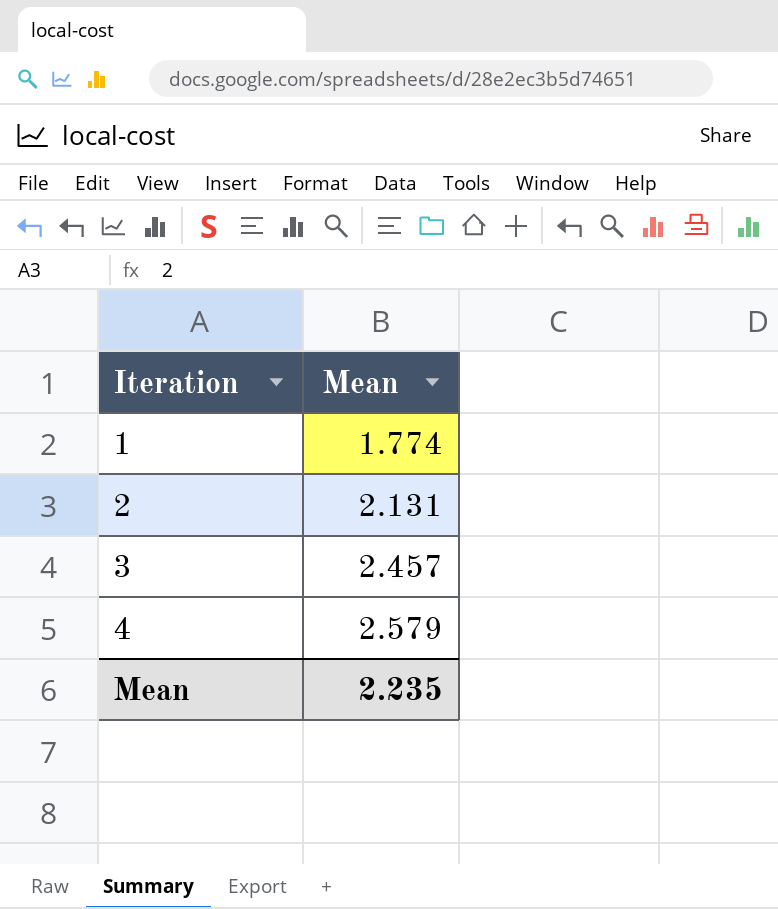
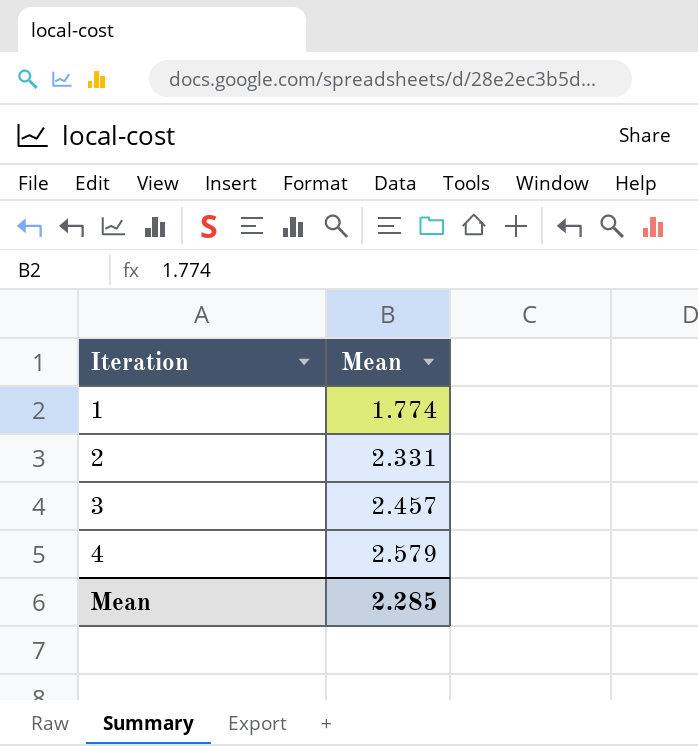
2 | Mean: 2.131 -> 2.331
Mean | Mean: 2.235 -> 2.285

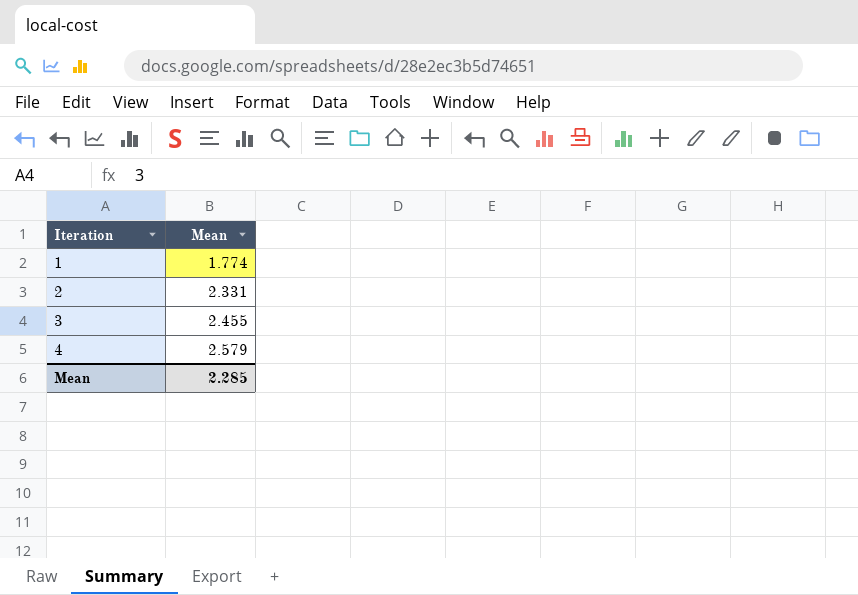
3 | Mean: 2.457 -> 2.455

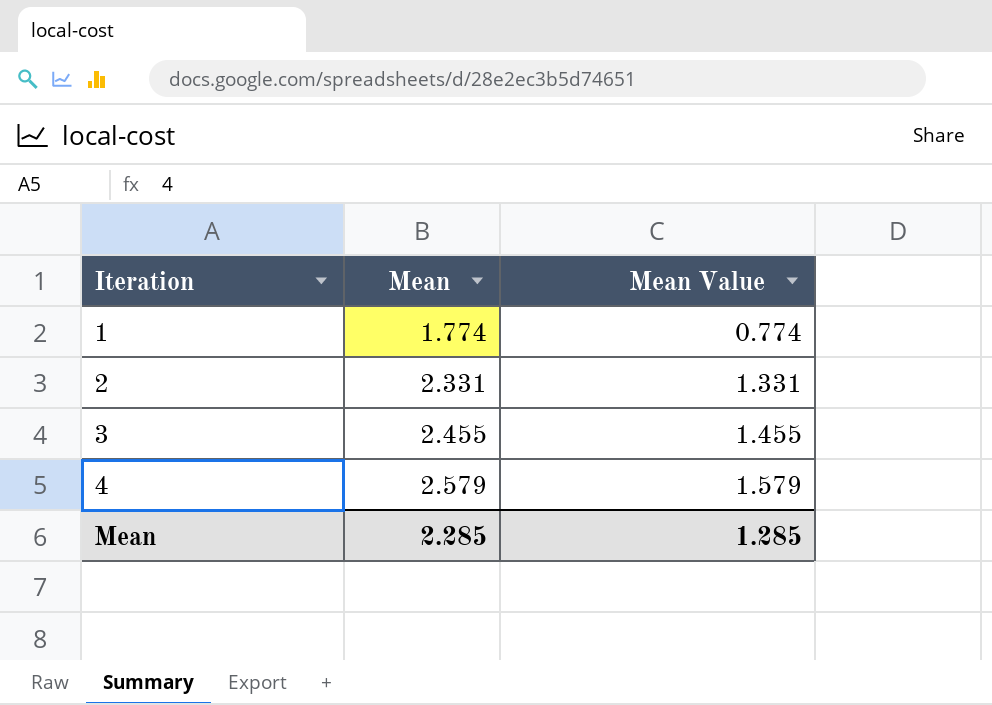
column Mean Value | formula: none -> [Mean] - 1

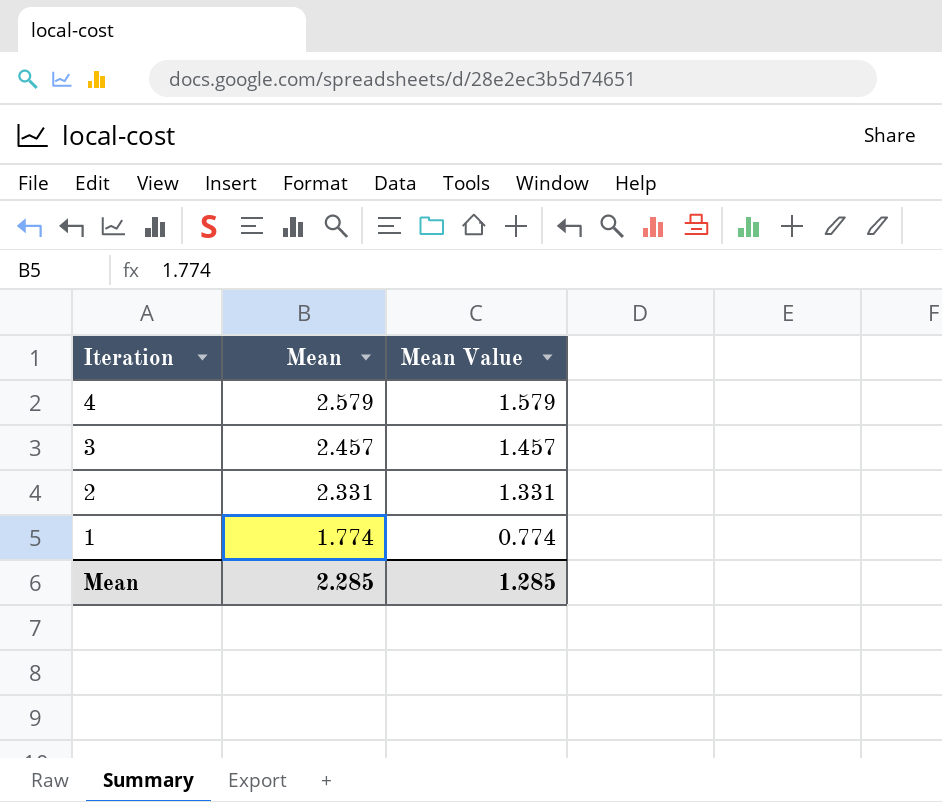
row order: Iteration ascending -> Iteration descending
3 | Mean: 2.455 -> 2.457
3 | Mean Value: 1.455 -> 1.457

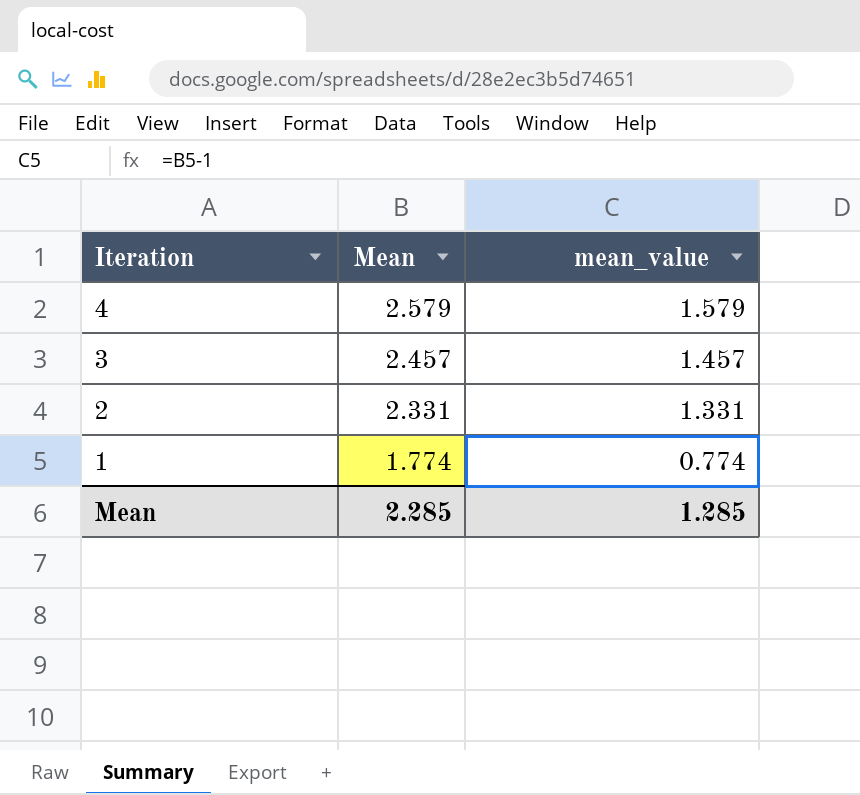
column name: Mean Value -> mean_value

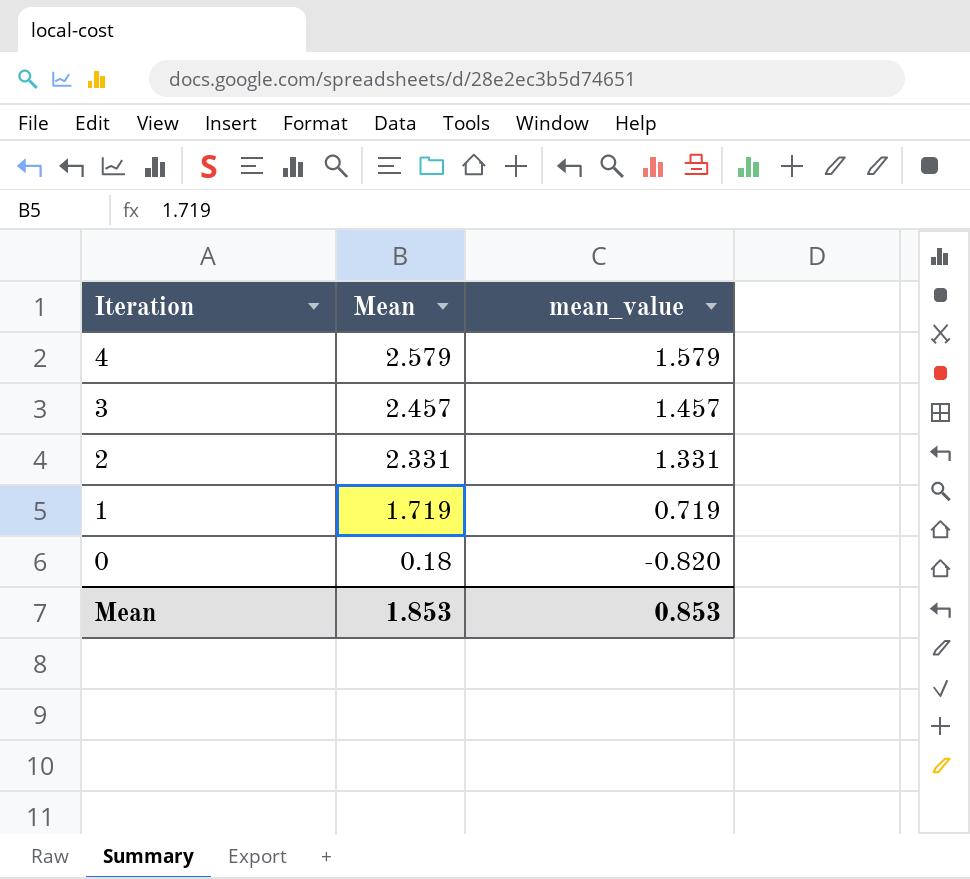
1 | Mean: 1.774 -> 1.719
1 | mean_value: 0.774 -> 0.719
row 0: none -> 0.18 | -0.820
Mean | Mean: 2.285 -> 1.853
Mean | mean_value: 1.285 -> 0.853

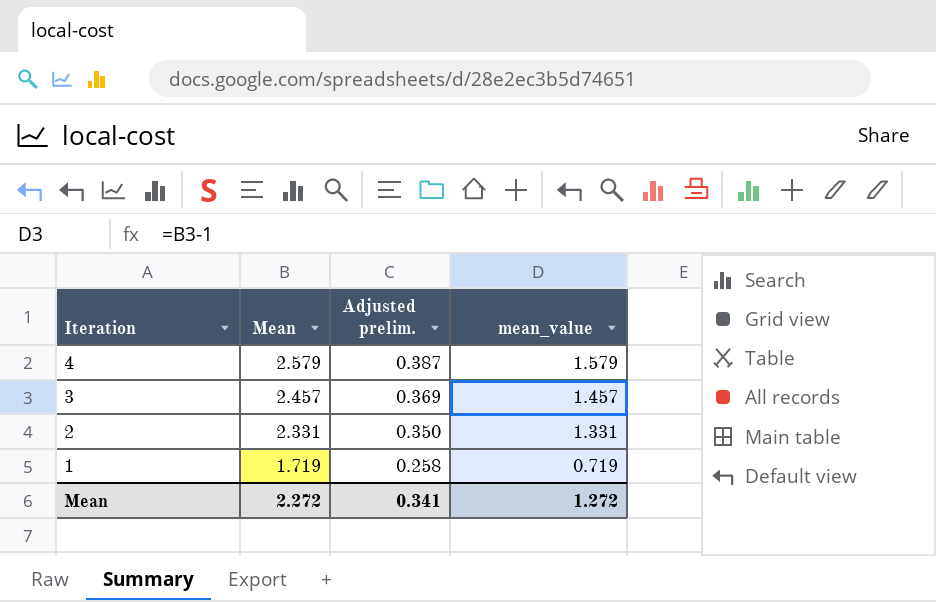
column Adjusted prelim. | formula: none -> [Mean] * 0.15
row 0: 0.18 | -0.820 -> none
Mean | Mean: 1.853 -> 2.272
Mean | mean_value: 0.853 -> 1.272

